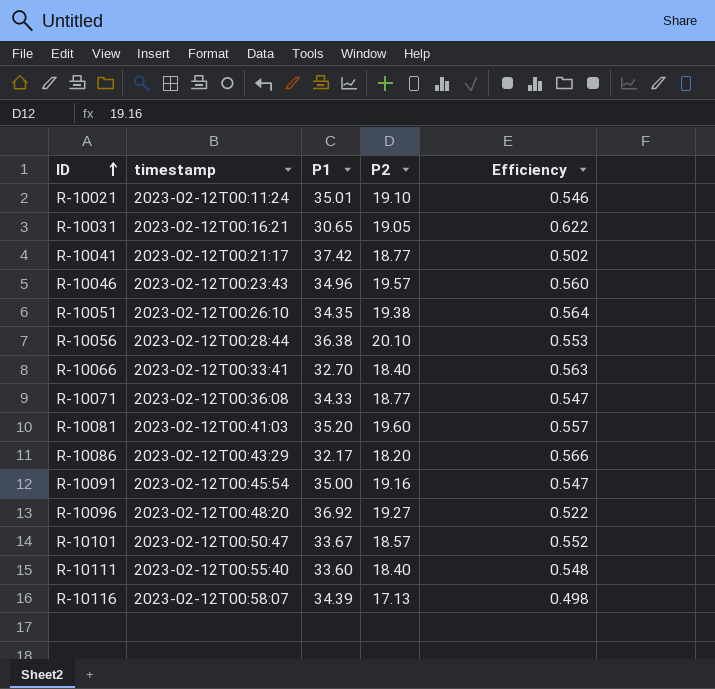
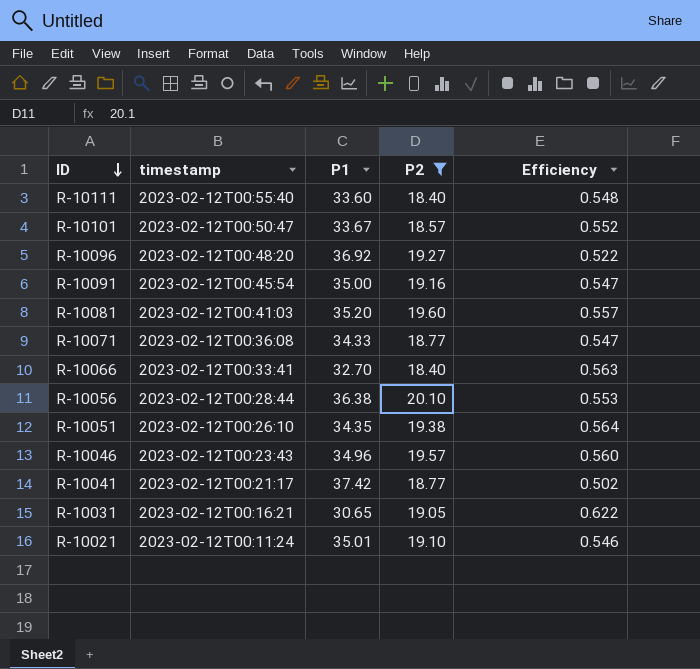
filter: none -> P2 >= 18.40
row order: ID ascending -> ID descending

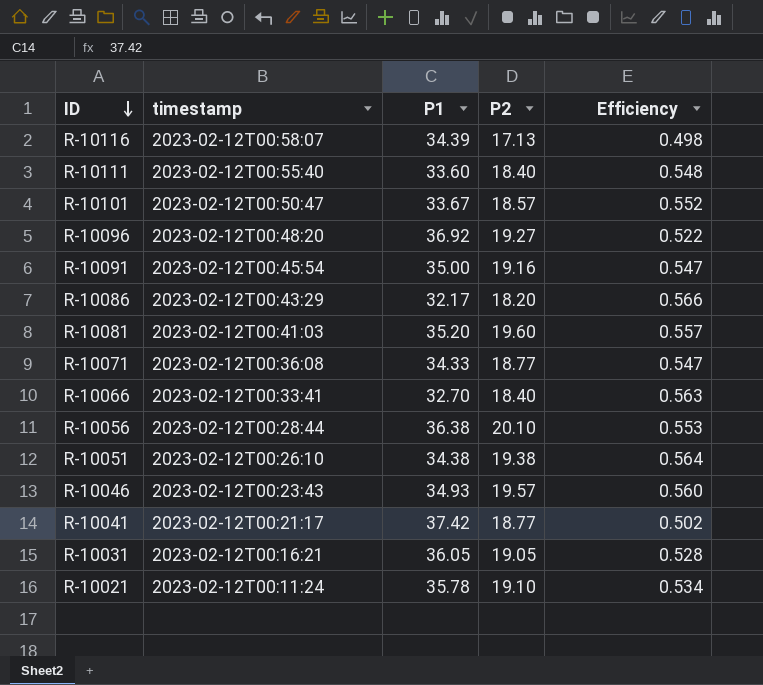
filter: P2 >= 18.40 -> none
R-10051 | P1: 34.35 -> 34.38
R-10046 | P1: 34.96 -> 34.93
R-10031 | P1: 30.65 -> 36.05
R-10031 | Efficiency: 0.622 -> 0.528
R-10021 | P1: 35.01 -> 35.78
R-10021 | Efficiency: 0.546 -> 0.534

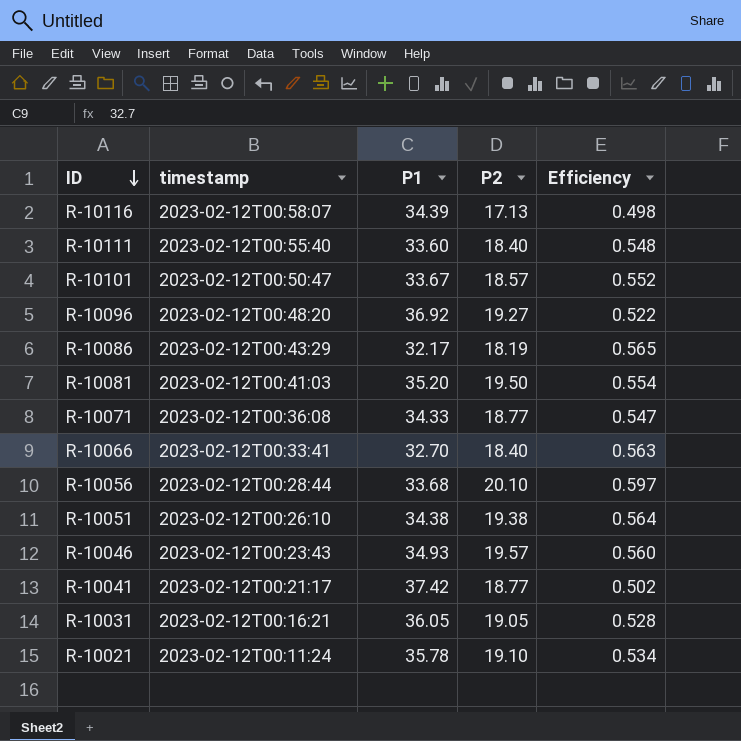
row R-10091: 2023-02-12T00:45:54 | 35.00 | 19.16 | 0.547 -> none
R-10086 | P2: 18.20 -> 18.19
R-10086 | Efficiency: 0.566 -> 0.565
R-10081 | P2: 19.60 -> 19.50
R-10081 | Efficiency: 0.557 -> 0.554
R-10056 | P1: 36.38 -> 33.68
R-10056 | Efficiency: 0.553 -> 0.597

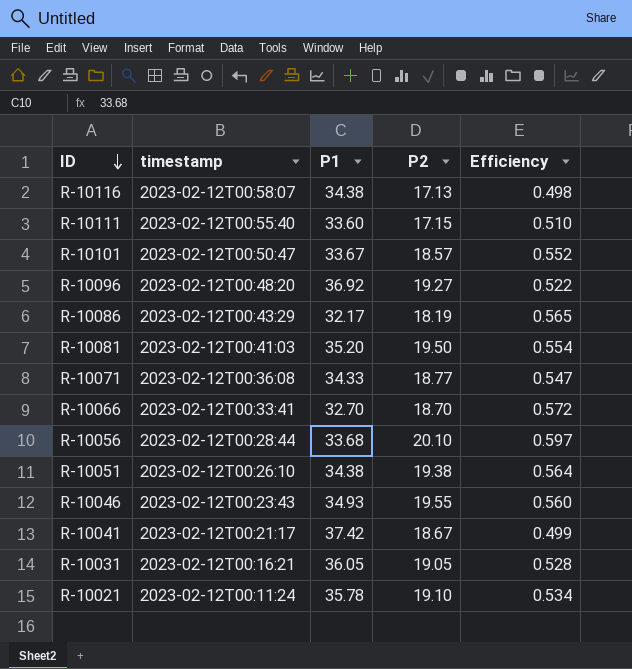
R-10116 | P1: 34.39 -> 34.38
R-10111 | P2: 18.40 -> 17.15
R-10111 | Efficiency: 0.548 -> 0.510
R-10066 | P2: 18.40 -> 18.70
R-10066 | Efficiency: 0.563 -> 0.572
R-10046 | P2: 19.57 -> 19.55
R-10041 | P2: 18.77 -> 18.67
R-10041 | Efficiency: 0.502 -> 0.499

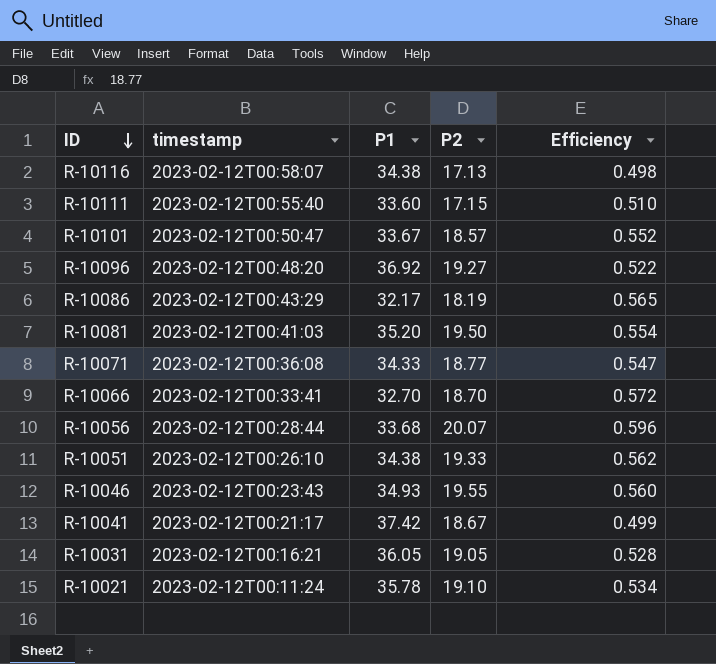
R-10056 | P2: 20.10 -> 20.07
R-10056 | Efficiency: 0.597 -> 0.596
R-10051 | P2: 19.38 -> 19.33
R-10051 | Efficiency: 0.564 -> 0.562

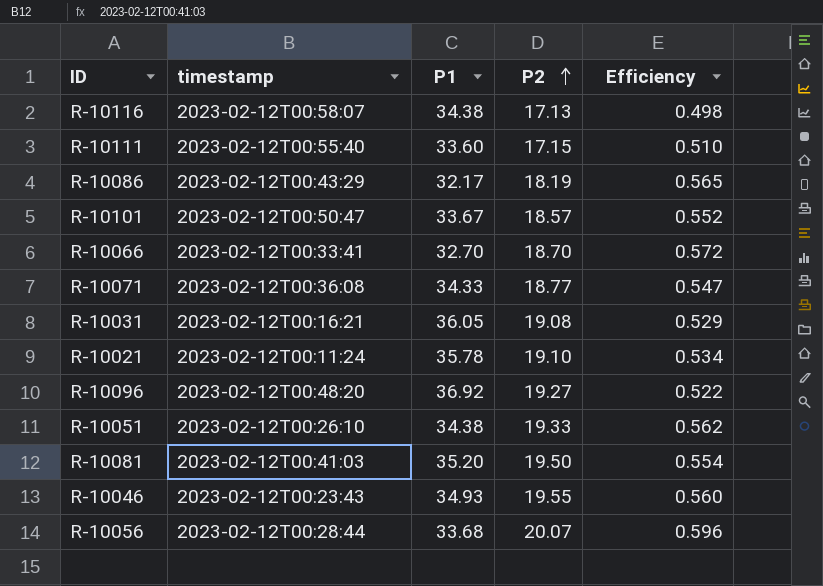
row order: ID descending -> P2 ascending
row R-10041: 2023-02-12T00:21:17 | 37.42 | 18.67 | 0.499 -> none
R-10031 | P2: 19.05 -> 19.08
R-10031 | Efficiency: 0.528 -> 0.529

